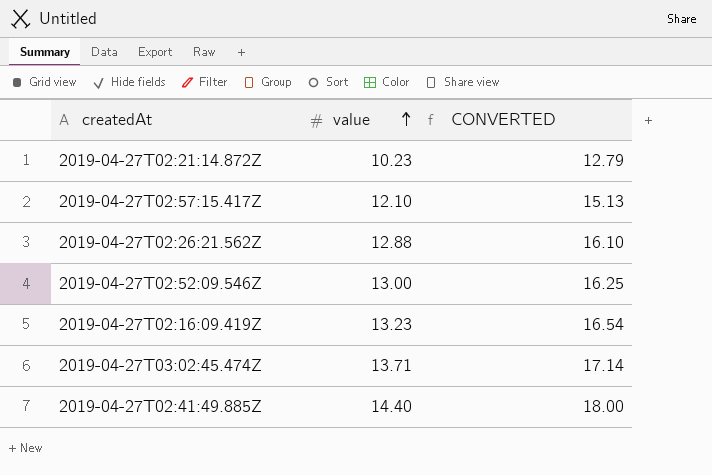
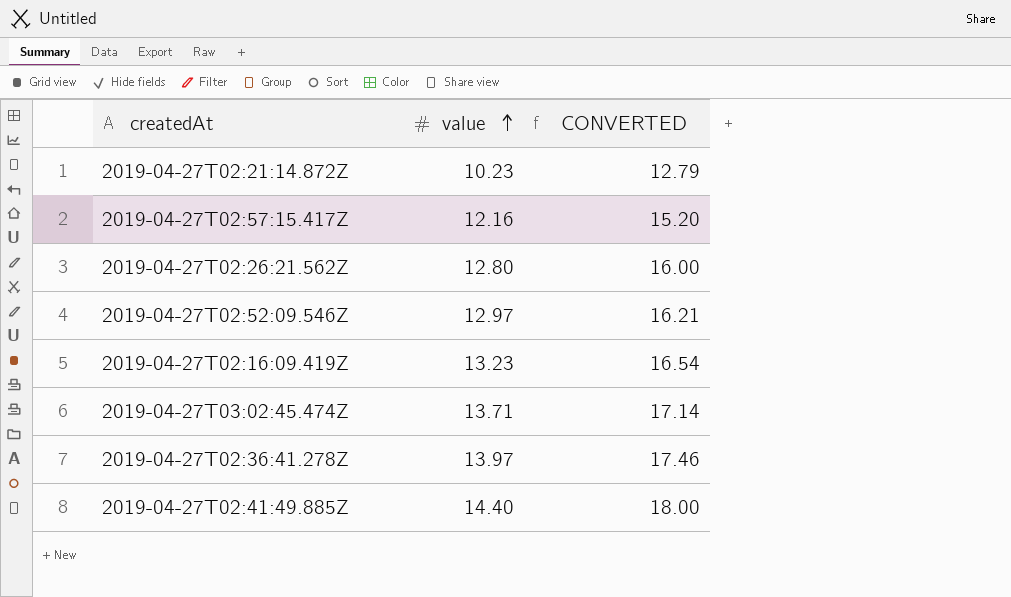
2019-04-27T02:57:15.417Z | value: 12.10 -> 12.16
2019-04-27T02:57:15.417Z | CONVERTED: 15.13 -> 15.20
2019-04-27T02:26:21.562Z | value: 12.88 -> 12.80
2019-04-27T02:26:21.562Z | CONVERTED: 16.10 -> 16.00
2019-04-27T02:52:09.546Z | value: 13.00 -> 12.97
2019-04-27T02:52:09.546Z | CONVERTED: 16.25 -> 16.21
row 2019-04-27T02:36:41.278Z: none -> 13.97 | 17.46

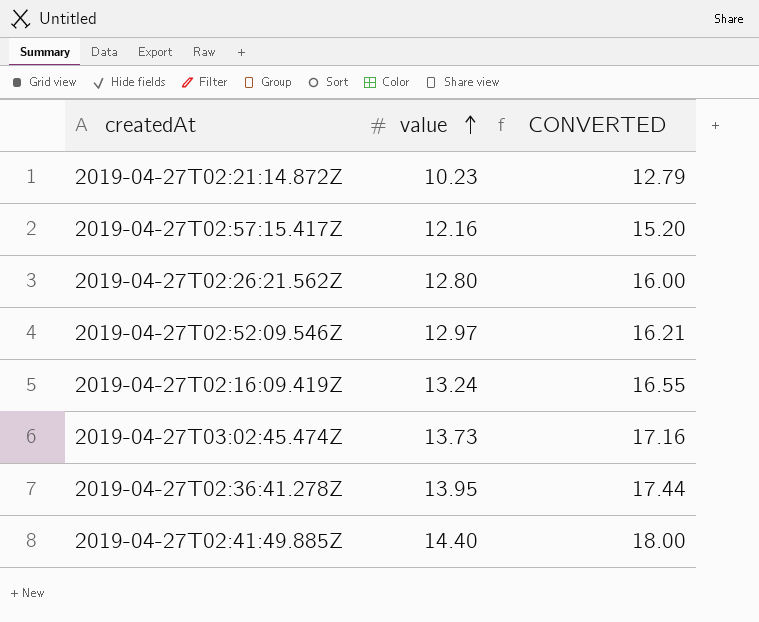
2019-04-27T02:16:09.419Z | value: 13.23 -> 13.24
2019-04-27T02:16:09.419Z | CONVERTED: 16.54 -> 16.55
2019-04-27T03:02:45.474Z | value: 13.71 -> 13.73
2019-04-27T03:02:45.474Z | CONVERTED: 17.14 -> 17.16
2019-04-27T02:36:41.278Z | value: 13.97 -> 13.95
2019-04-27T02:36:41.278Z | CONVERTED: 17.46 -> 17.44

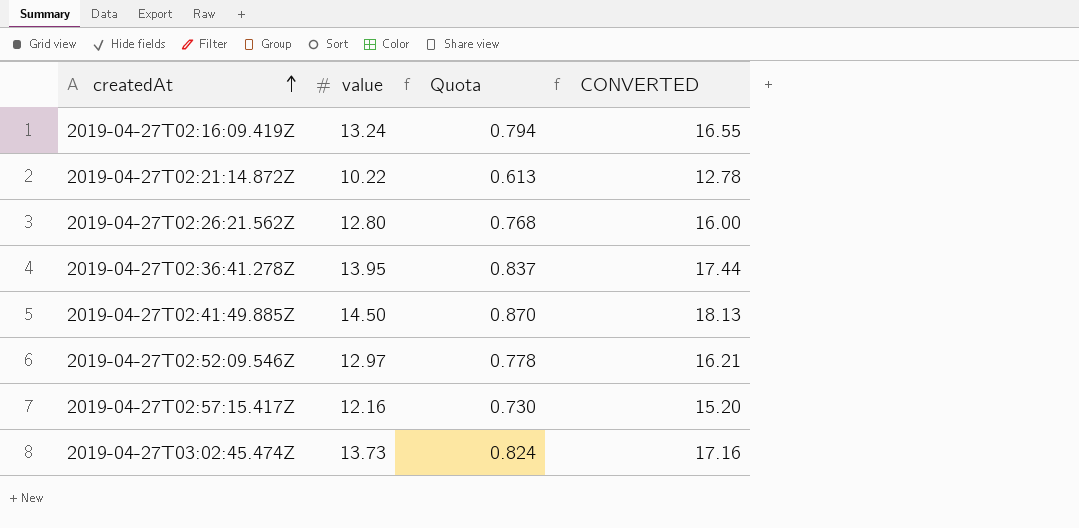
row order: value ascending -> createdAt ascending
column Quota | formula: none -> [value] * 0.06
2019-04-27T02:21:14.872Z | value: 10.23 -> 10.22
2019-04-27T02:21:14.872Z | CONVERTED: 12.79 -> 12.78
2019-04-27T02:41:49.885Z | value: 14.40 -> 14.50
2019-04-27T02:41:49.885Z | CONVERTED: 18.00 -> 18.13

